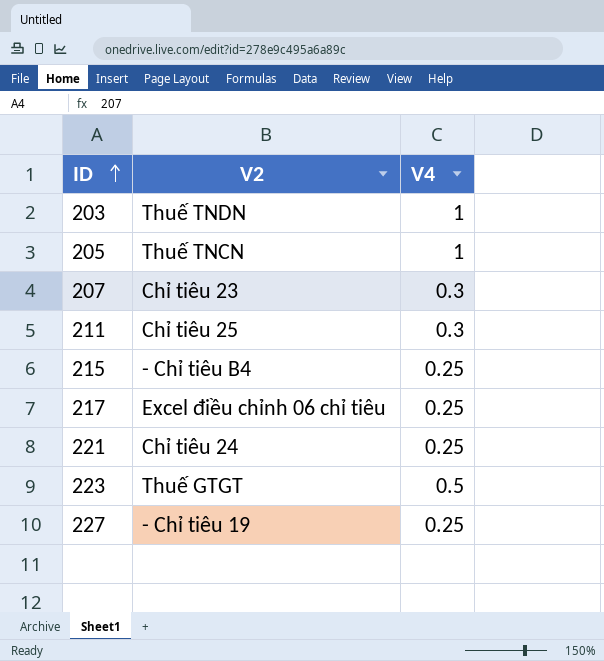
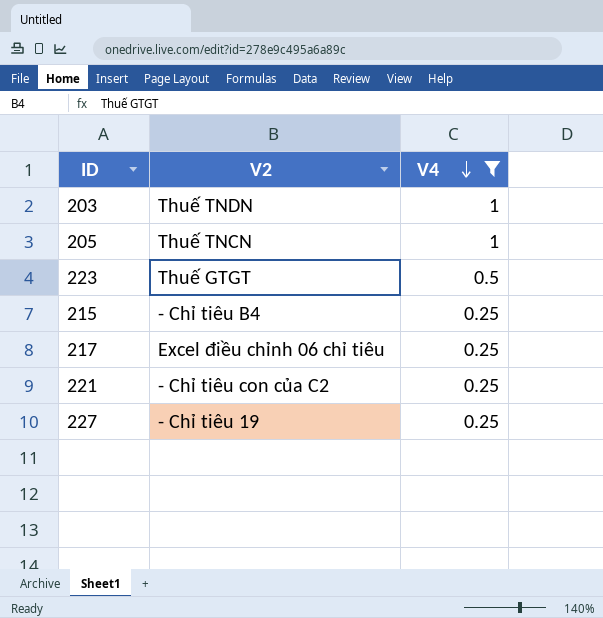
filter: none -> V4 != 0.3
row order: ID ascending -> V4 descending
221 | V2: Chỉ tiêu 24 -> - Chỉ tiêu con của C2

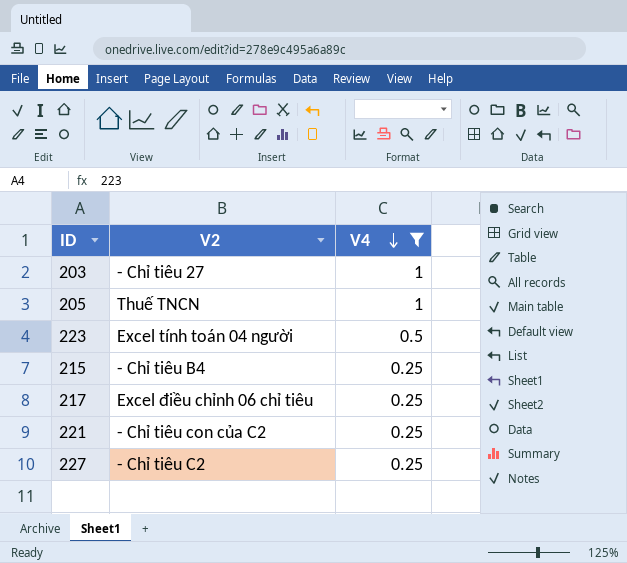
203 | V2: Thuế TNDN -> - Chỉ tiêu 27
223 | V2: Thuế GTGT -> Excel tính toán 04 người
227 | V2: - Chỉ tiêu 19 -> - Chỉ tiêu C2

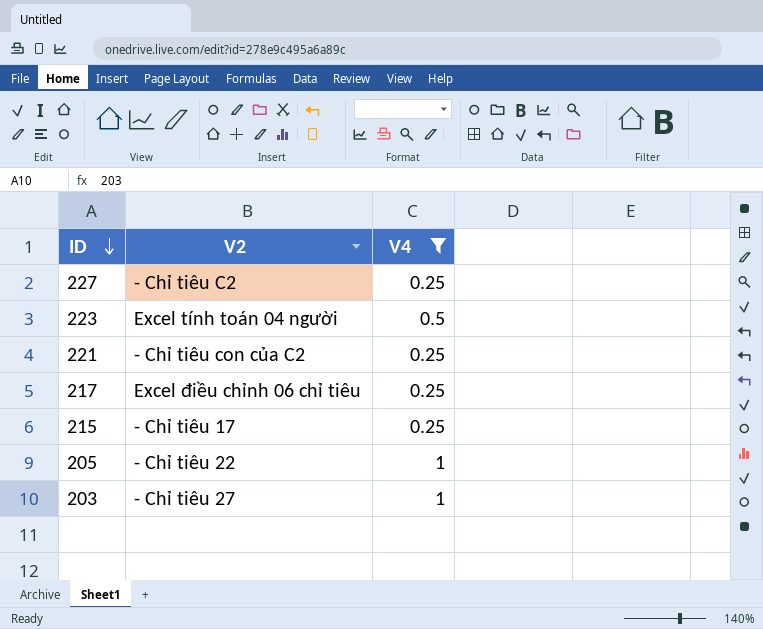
row order: V4 descending -> ID descending
215 | V2: - Chỉ tiêu B4 -> - Chỉ tiêu 17
205 | V2: Thuế TNCN -> - Chỉ tiêu 22

